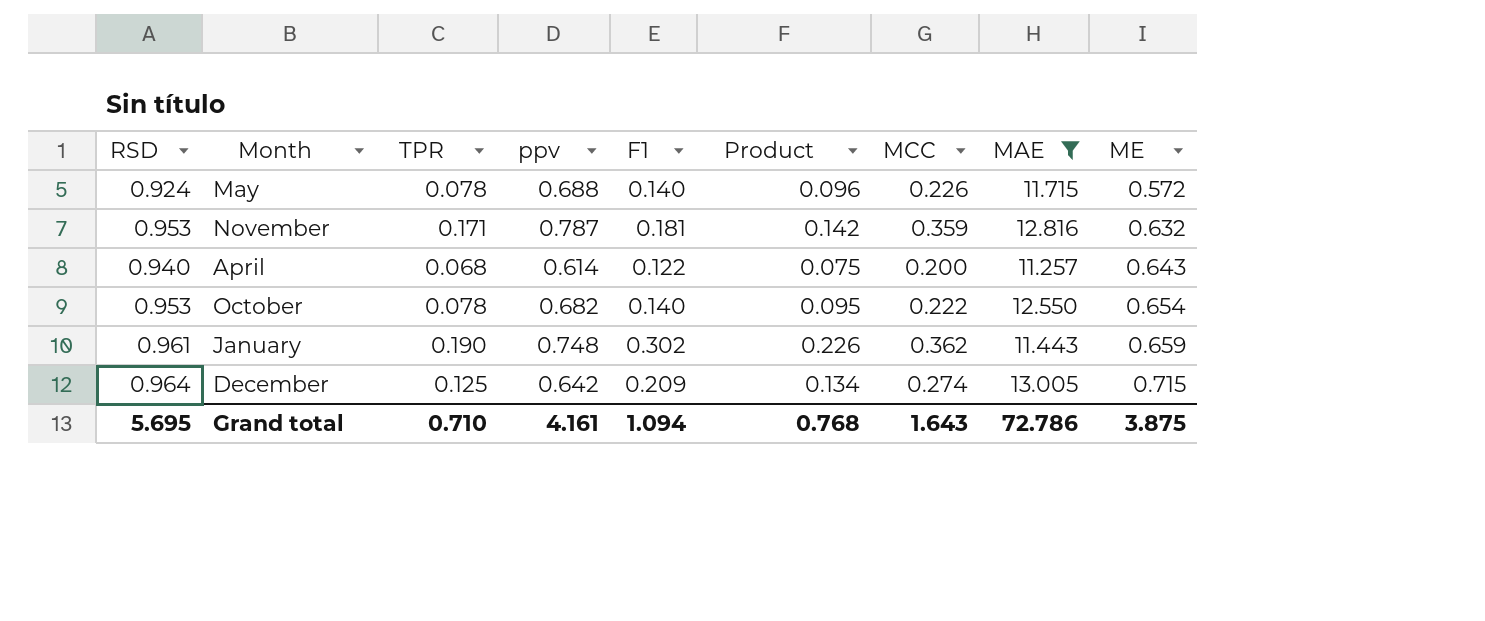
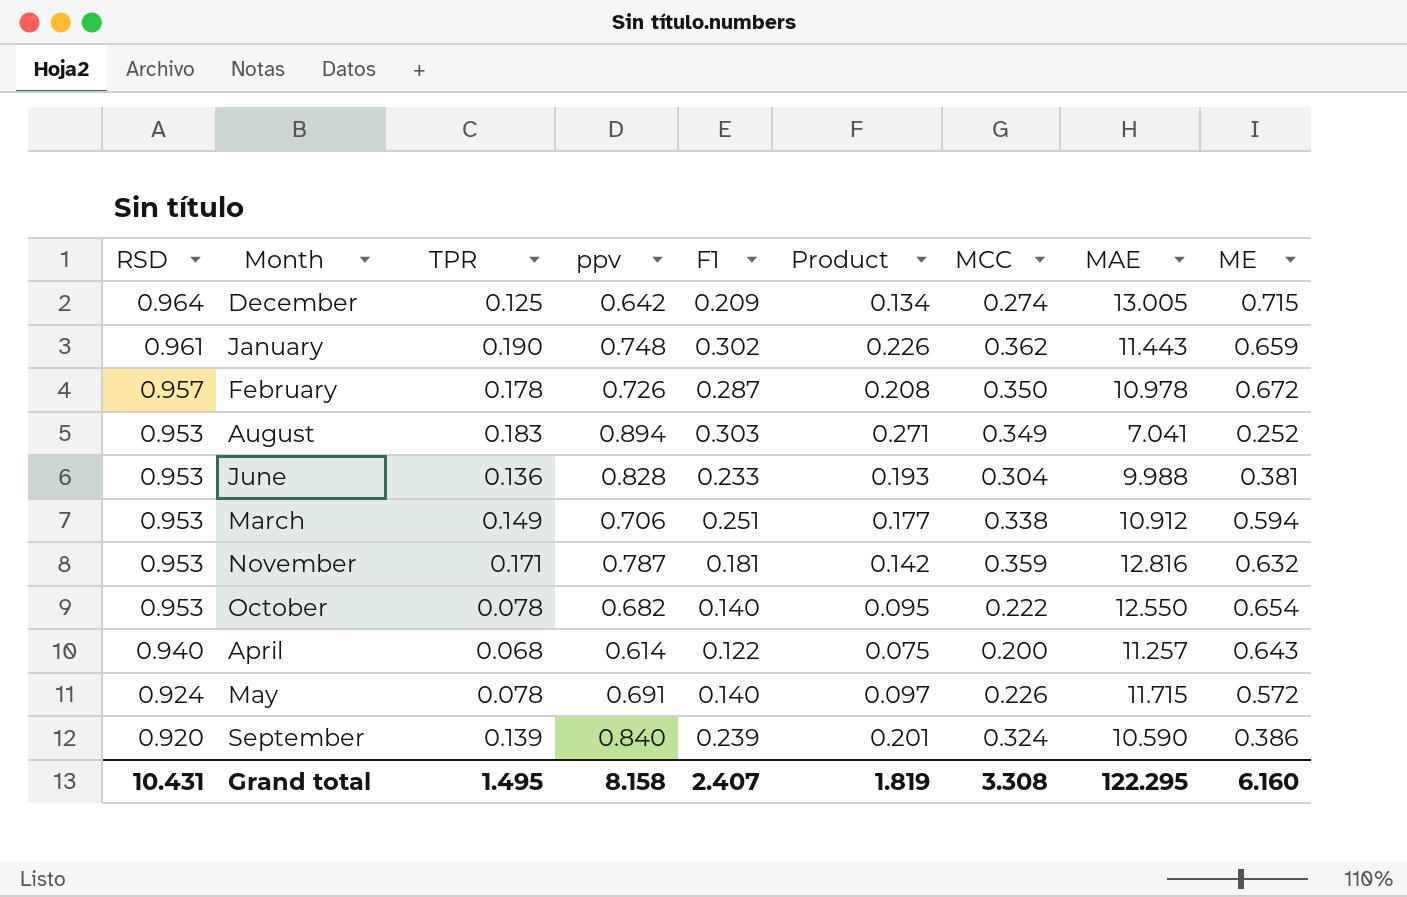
filter: MAE >= 11.257 -> none
row order: ME ascending -> RSD descending
May | ppv: 0.688 -> 0.691
May | Product: 0.096 -> 0.097
Grand total | RSD: 5.695 -> 10.431
Grand total | TPR: 0.710 -> 1.495
Grand total | ppv: 4.161 -> 8.158
Grand total | F1: 1.094 -> 2.407
Grand total | Product: 0.768 -> 1.819
Grand total | MCC: 1.643 -> 3.308
Grand total | MAE: 72.786 -> 122.295
Grand total | ME: 3.875 -> 6.160

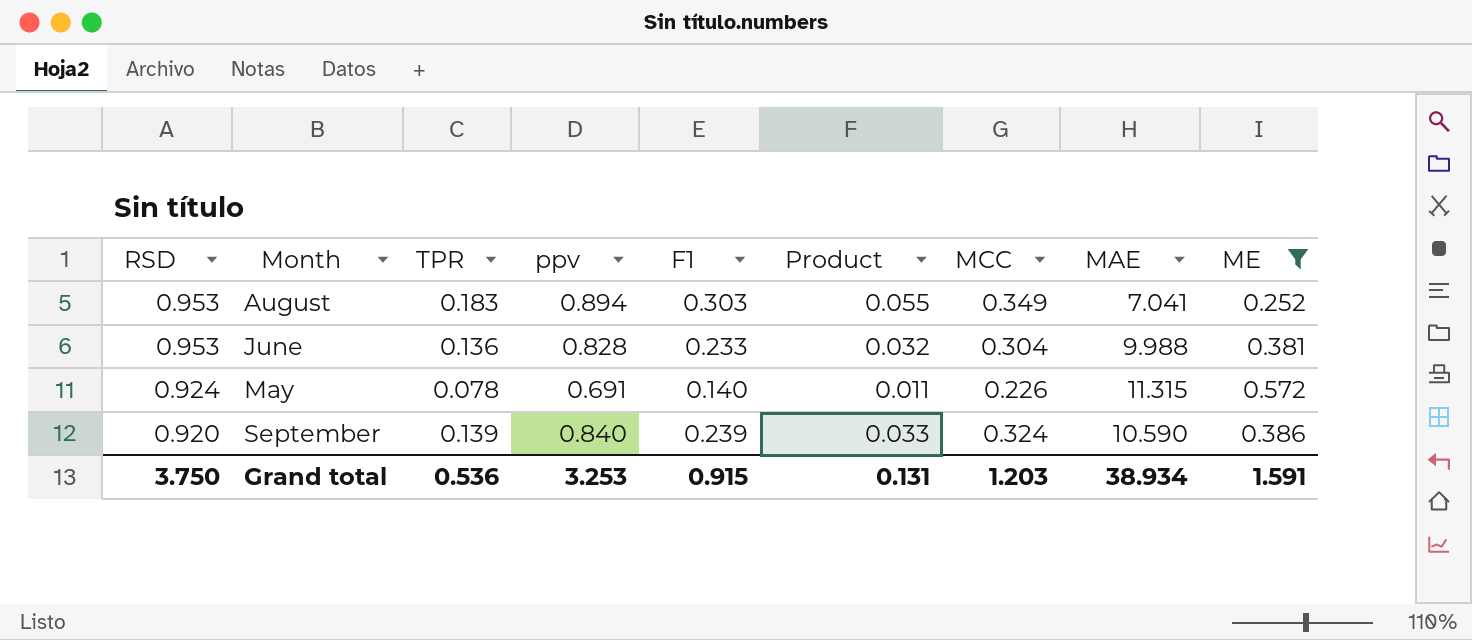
filter: none -> ME <= 0.572
column Product | formula: [ppv] * [F1] -> [TPR] * [F1]
May | MAE: 11.715 -> 11.315
Grand total | RSD: 10.431 -> 3.750
Grand total | TPR: 1.495 -> 0.536
Grand total | ppv: 8.158 -> 3.253
Grand total | F1: 2.407 -> 0.915
Grand total | Product: 1.819 -> 0.131
Grand total | MCC: 3.308 -> 1.203
Grand total | MAE: 122.295 -> 38.934
Grand total | ME: 6.160 -> 1.591

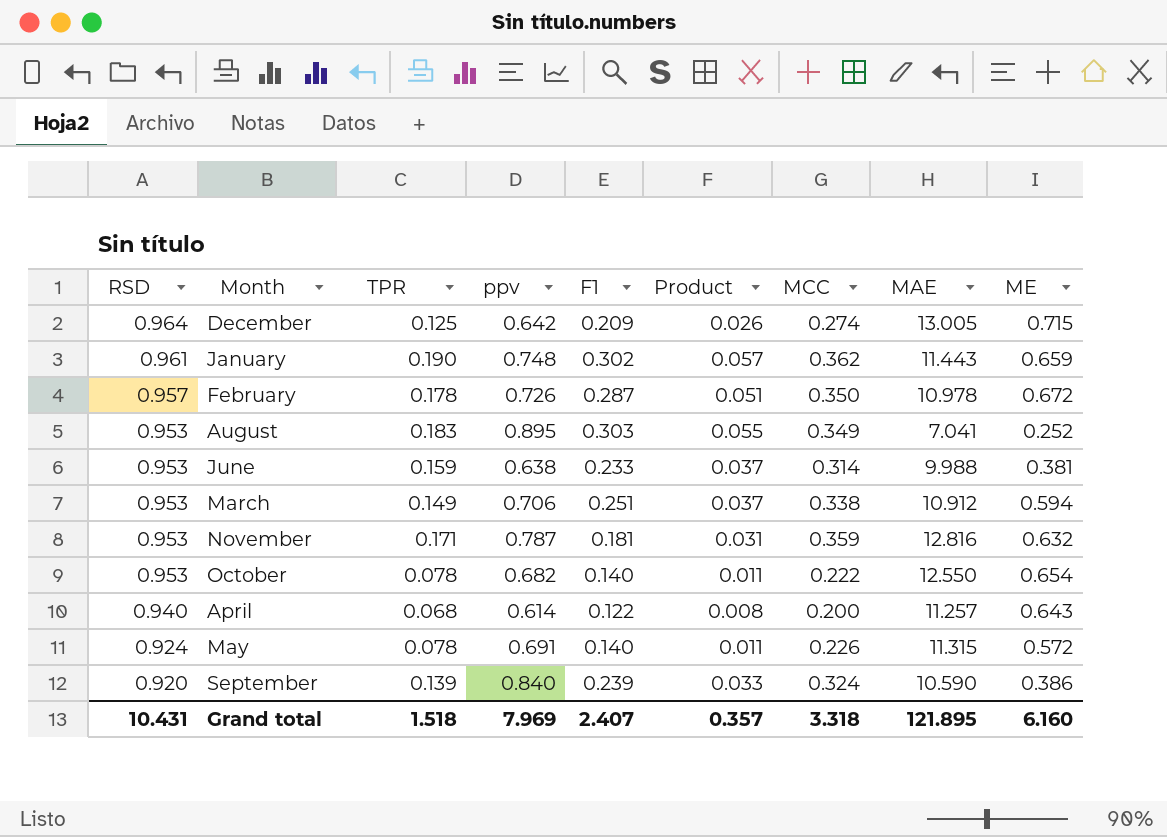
filter: ME <= 0.572 -> none
August | ppv: 0.894 -> 0.895
June | TPR: 0.136 -> 0.159
June | ppv: 0.828 -> 0.638
June | Product: 0.032 -> 0.037
June | MCC: 0.304 -> 0.314
Grand total | RSD: 3.750 -> 10.431
Grand total | TPR: 0.536 -> 1.518
Grand total | ppv: 3.253 -> 7.969
Grand total | F1: 0.915 -> 2.407
Grand total | Product: 0.131 -> 0.357
Grand total | MCC: 1.203 -> 3.318
Grand total | MAE: 38.934 -> 121.895
Grand total | ME: 1.591 -> 6.160

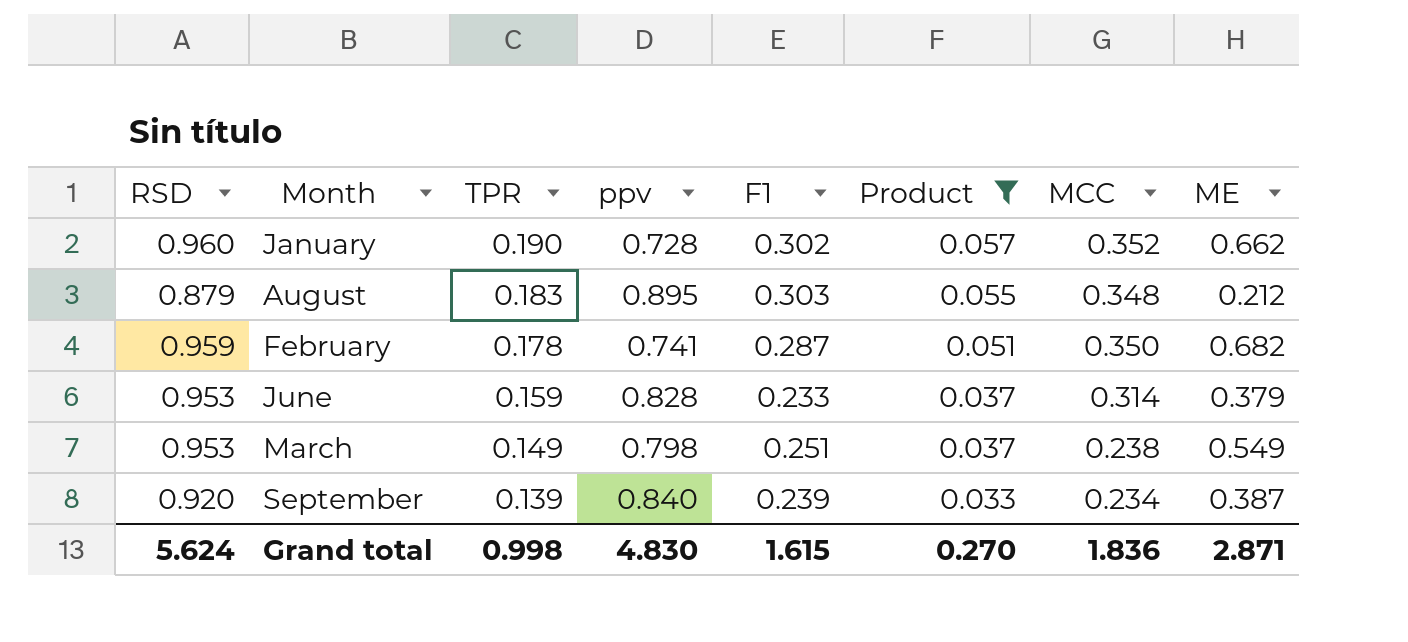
filter: none -> Product >= 0.033
row order: RSD descending -> TPR descending
column MAE | position: 8 -> none
January | RSD: 0.961 -> 0.960
January | ppv: 0.748 -> 0.728
January | MCC: 0.362 -> 0.352
January | ME: 0.659 -> 0.662
August | RSD: 0.953 -> 0.879
August | MCC: 0.349 -> 0.348
August | ME: 0.252 -> 0.212
February | RSD: 0.957 -> 0.959
February | ppv: 0.726 -> 0.741
February | ME: 0.672 -> 0.682
June | ppv: 0.638 -> 0.828
June | ME: 0.381 -> 0.379
March | ppv: 0.706 -> 0.798
March | MCC: 0.338 -> 0.238
March | ME: 0.594 -> 0.549
September | MCC: 0.324 -> 0.234
September | ME: 0.386 -> 0.387
Grand total | RSD: 10.431 -> 5.624
Grand total | TPR: 1.518 -> 0.998
Grand total | ppv: 7.969 -> 4.830
Grand total | F1: 2.407 -> 1.615
Grand total | Product: 0.357 -> 0.270
Grand total | MCC: 3.318 -> 1.836
Grand total | ME: 6.160 -> 2.871

